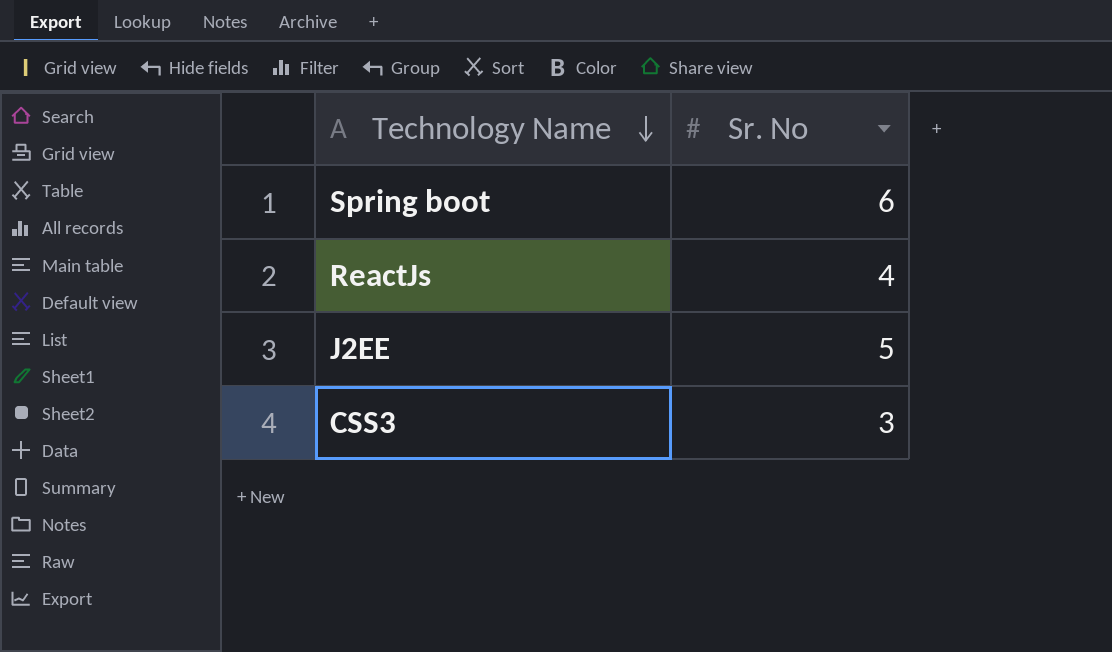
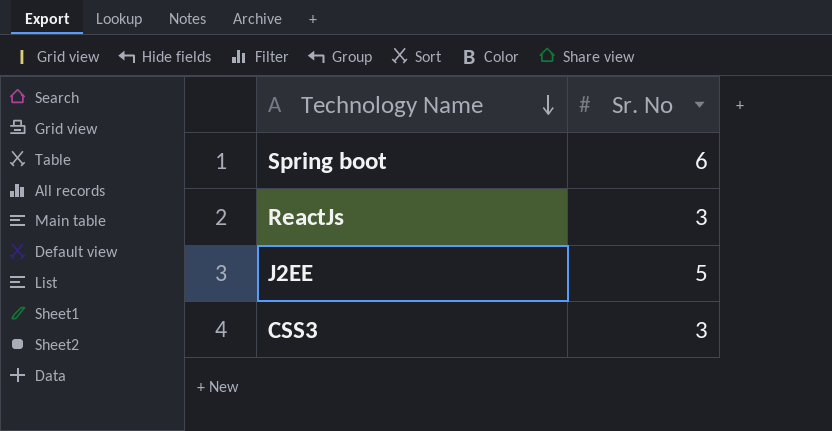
ReactJs | Sr. No: 4 -> 3

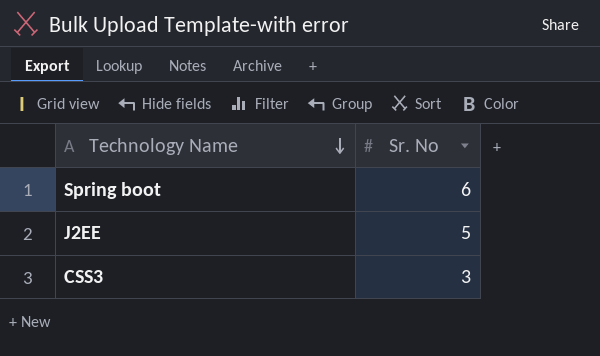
row ReactJs: 3 -> none

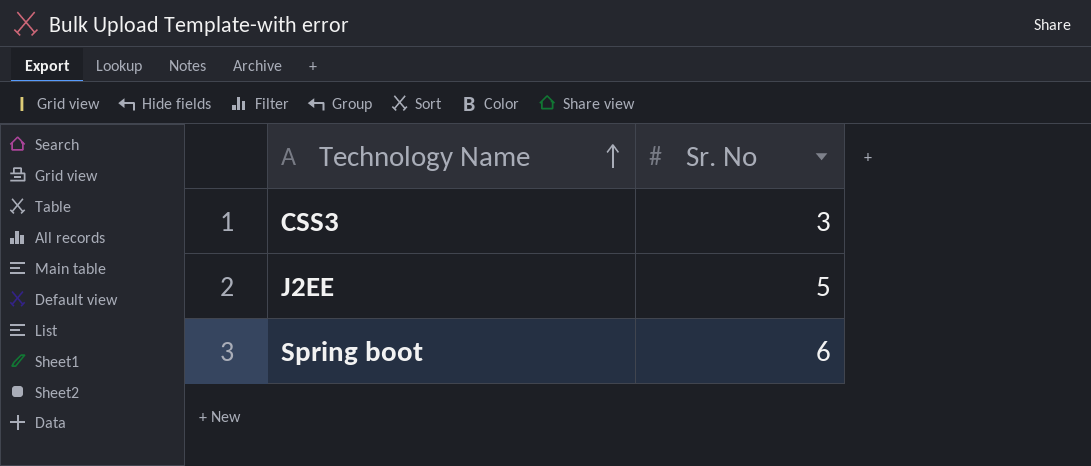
row order: Technology Name descending -> Technology Name ascending

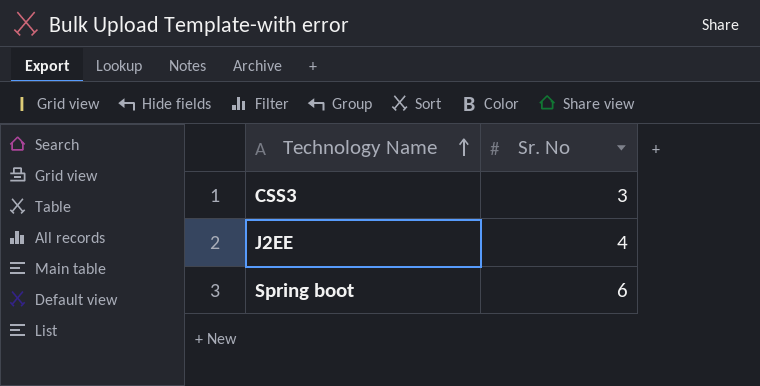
J2EE | Sr. No: 5 -> 4

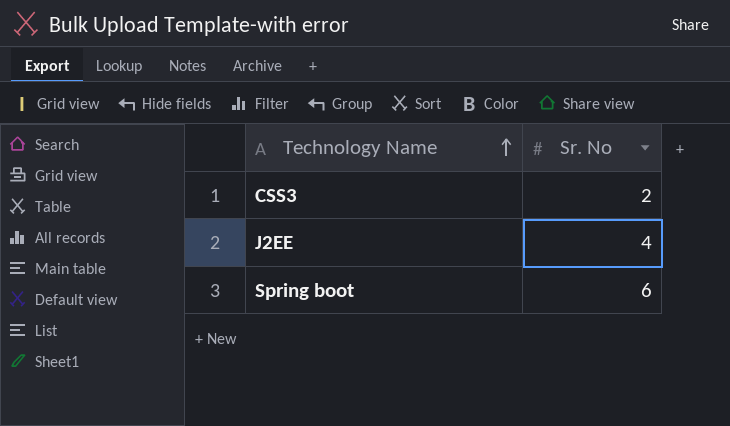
CSS3 | Sr. No: 3 -> 2

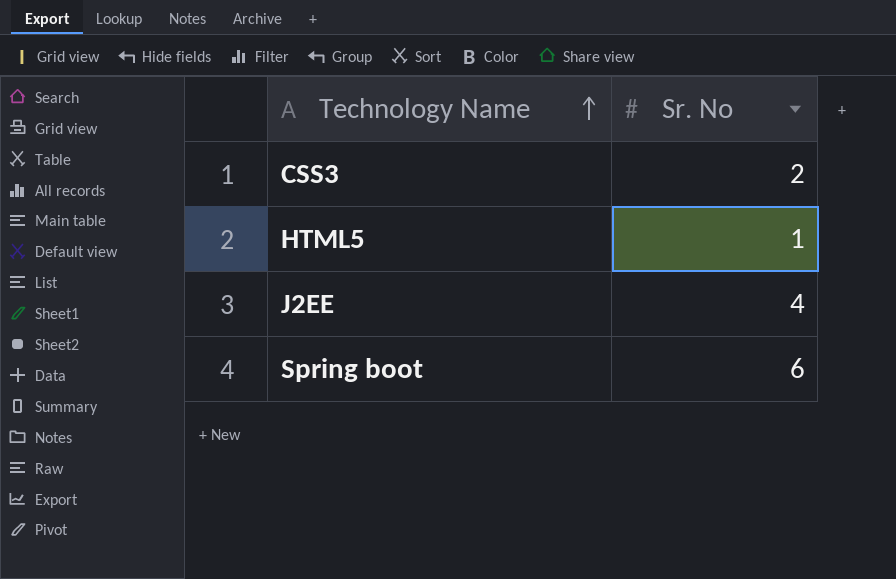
row HTML5: none -> 1

